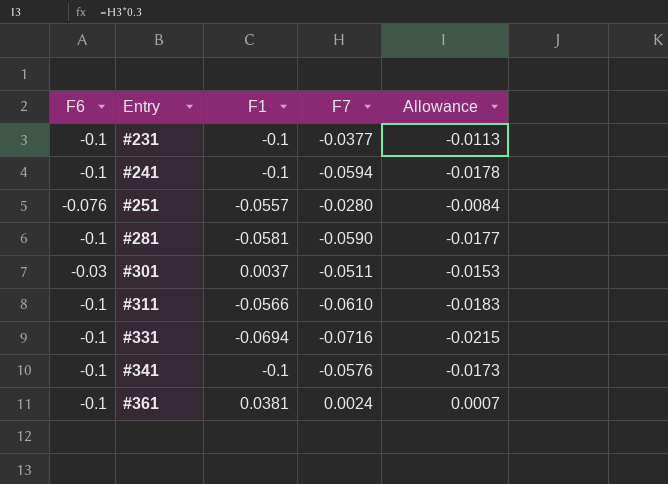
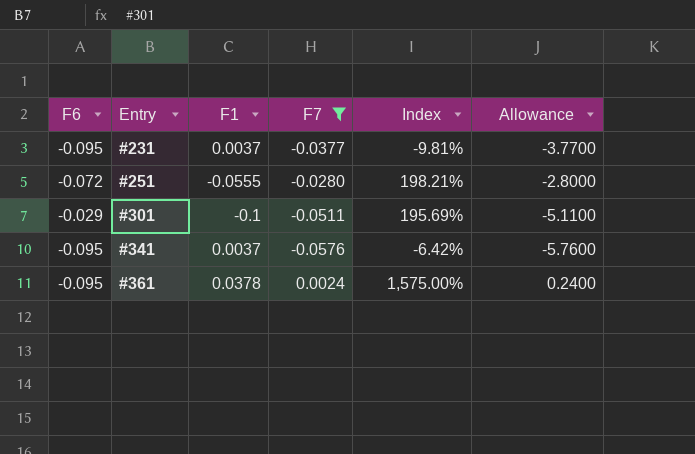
filter: none -> F7 >= -0.0576
column Index | formula: none -> [F1] / [F7]
column Allowance | formula: [F7] * 0.3 -> [F7] * 100
#231 | F6: -0.1 -> -0.095
#231 | F1: -0.1 -> 0.0037
#251 | F6: -0.076 -> -0.072
#251 | F1: -0.0557 -> -0.0555
#301 | F6: -0.03 -> -0.029
#301 | F1: 0.0037 -> -0.1
#341 | F6: -0.1 -> -0.095
#341 | F1: -0.1 -> 0.0037
#361 | F6: -0.1 -> -0.095
#361 | F1: 0.0381 -> 0.0378

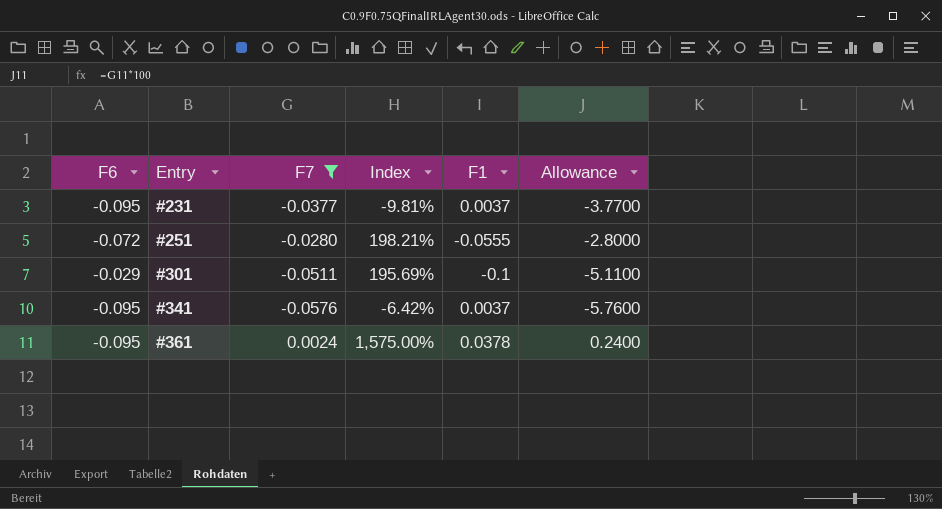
column F1 | position: 3 -> 5

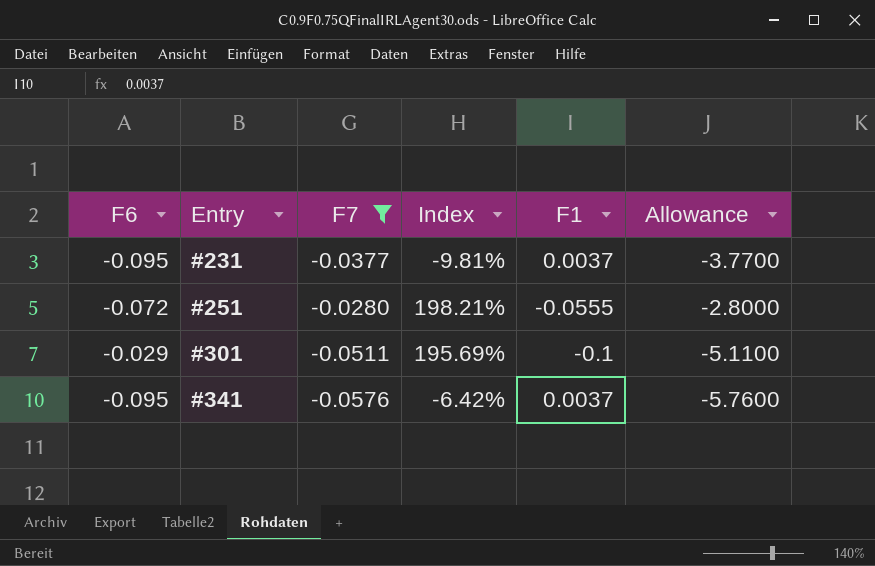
row #361: -0.095 | 0.0024 | 1,575.00% | 0.0378 | 0.2400 -> none

